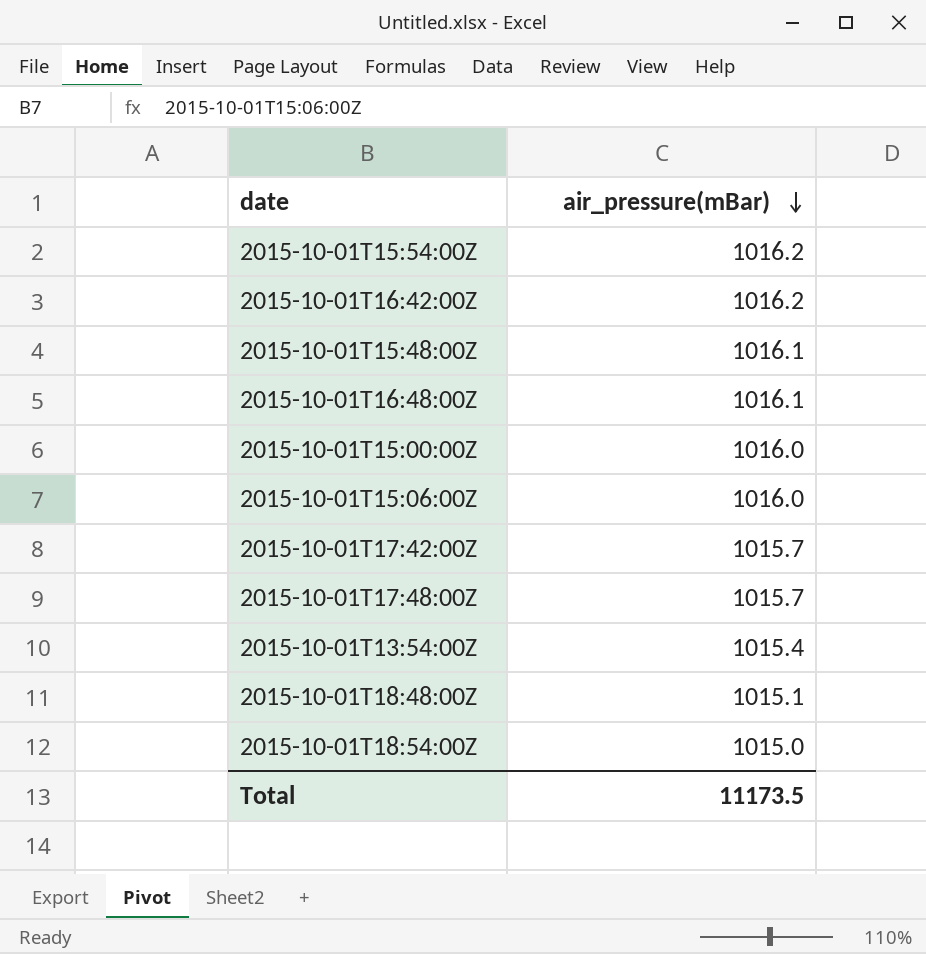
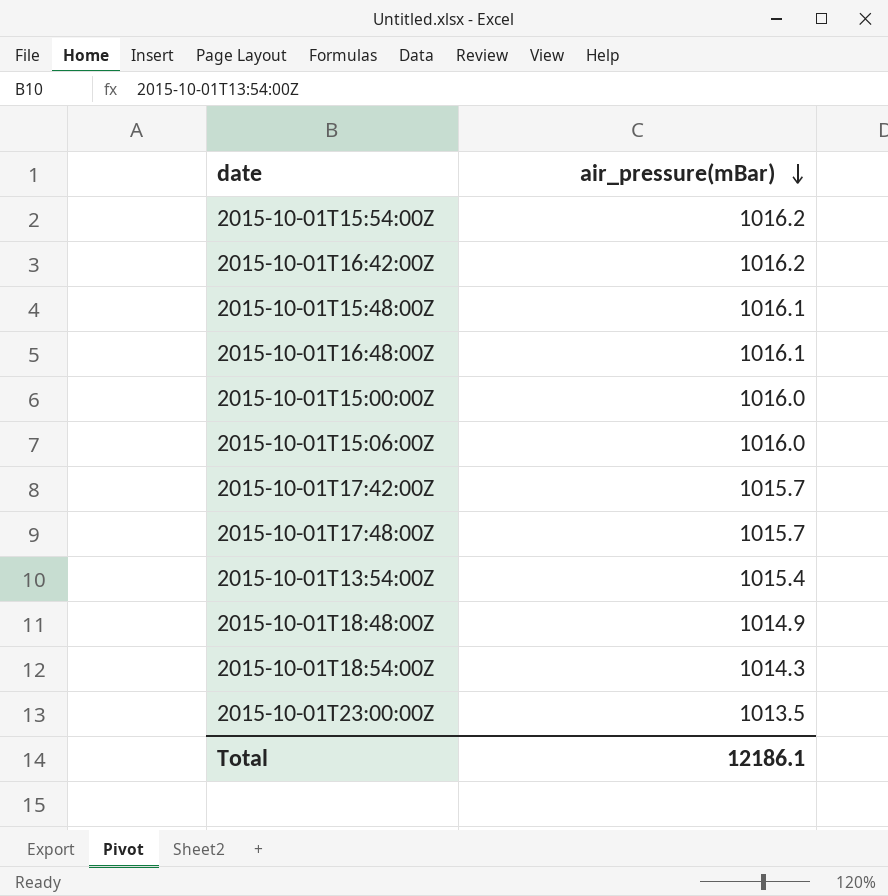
2015-10-01T18:48:00Z | air_pressure(mBar): 1015.1 -> 1014.9
2015-10-01T18:54:00Z | air_pressure(mBar): 1015.0 -> 1014.3
row 2015-10-01T23:00:00Z: none -> 1013.5
Total | air_pressure(mBar): 11173.5 -> 12186.1

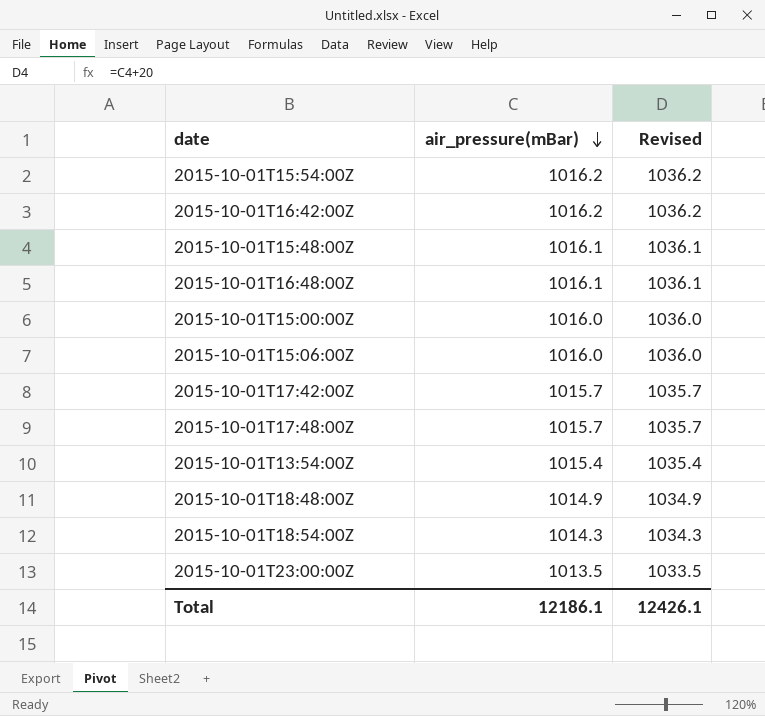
column Revised | formula: none -> [air_pressure(mBar)] + 20

